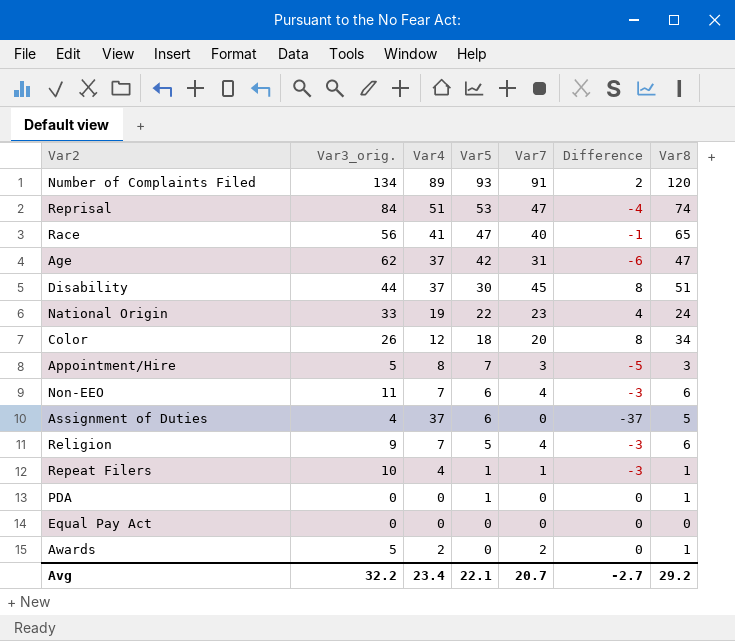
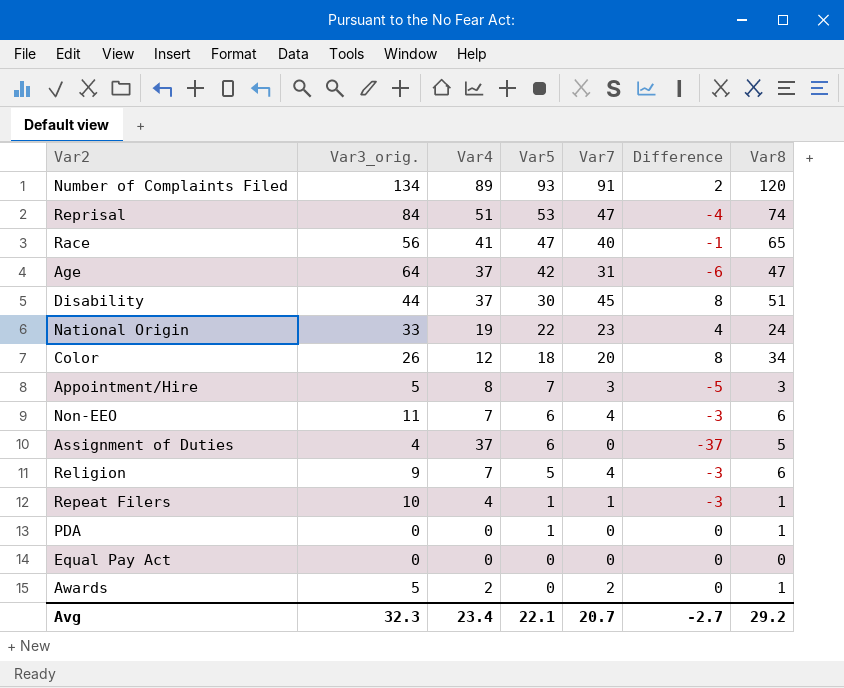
Age | Var3_orig.: 62 -> 64
Avg | Var3_orig.: 32.2 -> 32.3

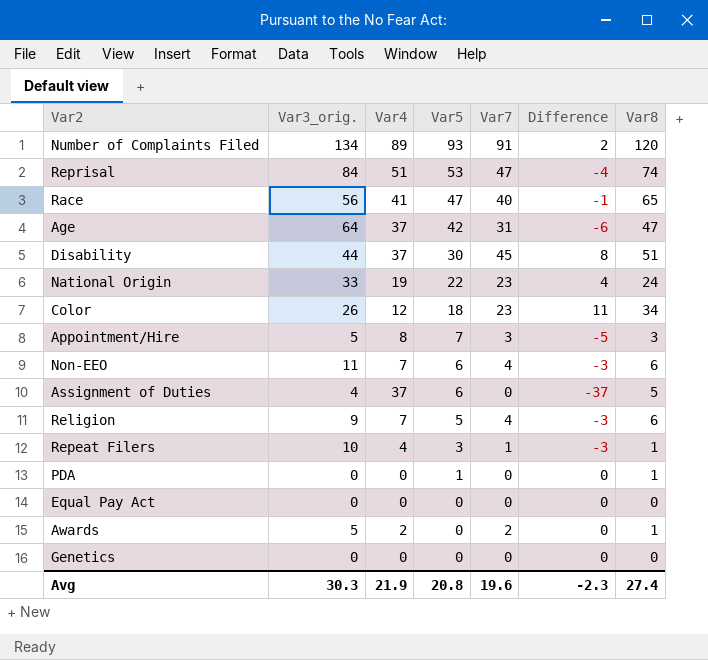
Color | Var7: 20 -> 23
Color | Difference: 8 -> 11
Repeat Filers | Var5: 1 -> 3
row Genetics: none -> 0 | 0 | 0 | 0 | 0 | 0
Avg | Var3_orig.: 32.3 -> 30.3
Avg | Var4: 23.4 -> 21.9
Avg | Var5: 22.1 -> 20.8
Avg | Var7: 20.7 -> 19.6
Avg | Difference: -2.7 -> -2.3
Avg | Var8: 29.2 -> 27.4

